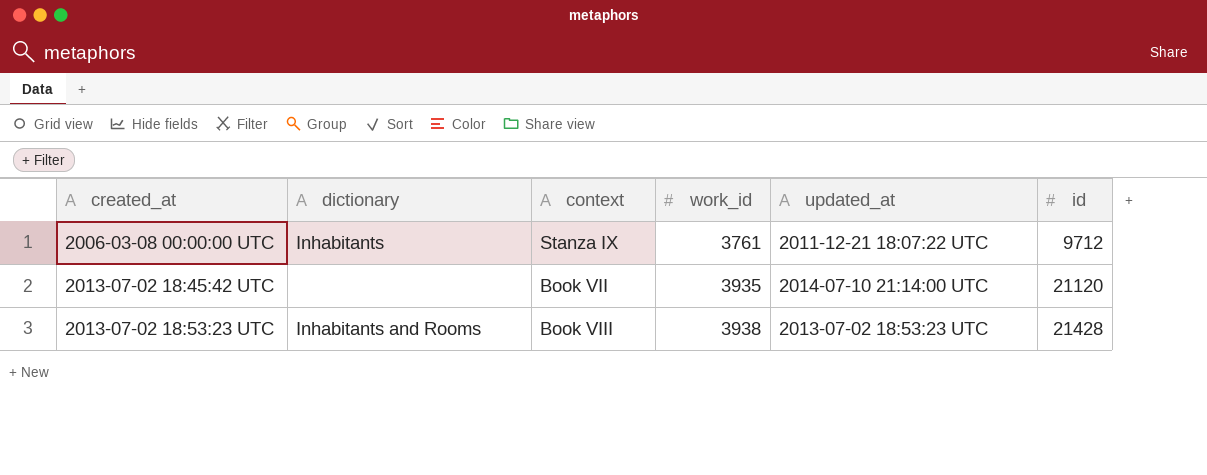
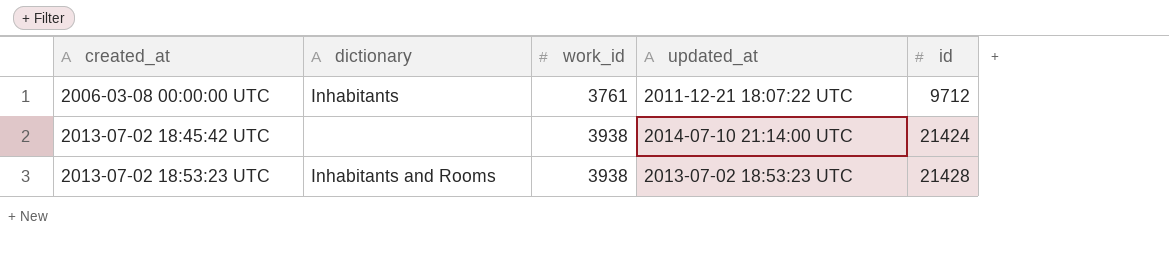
column context | position: 3 -> none
2013-07-02 18:45:42 UTC | work_id: 3935 -> 3938
2013-07-02 18:45:42 UTC | id: 21120 -> 21424

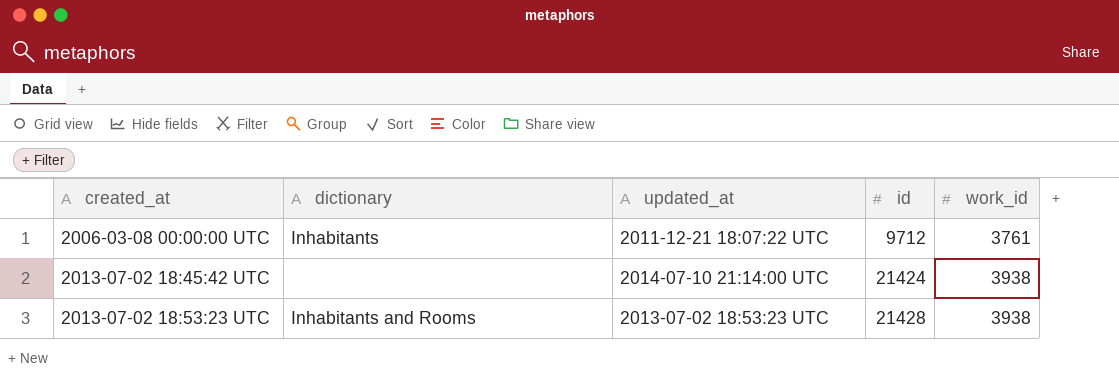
column work_id | position: 3 -> 5

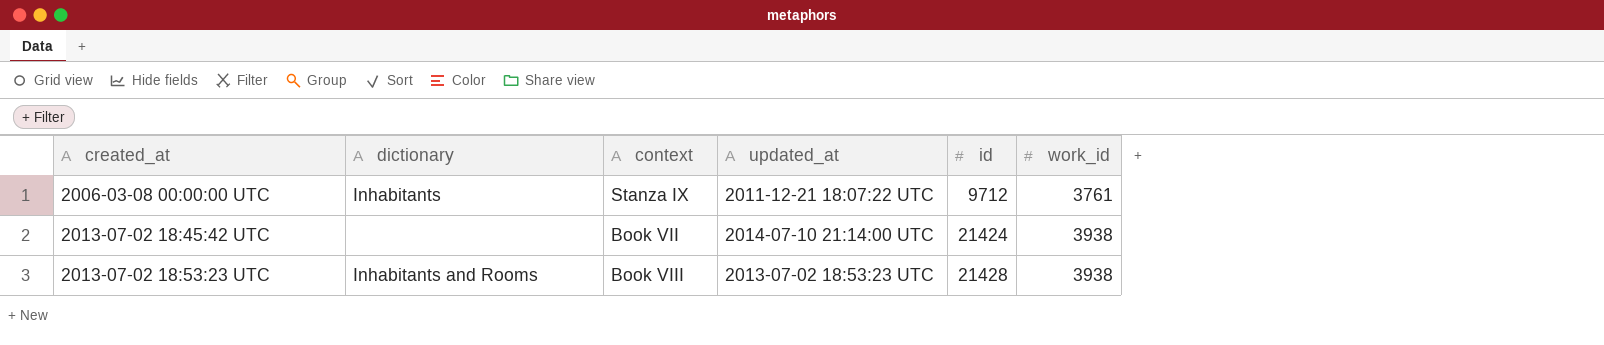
column context | position: none -> 3

